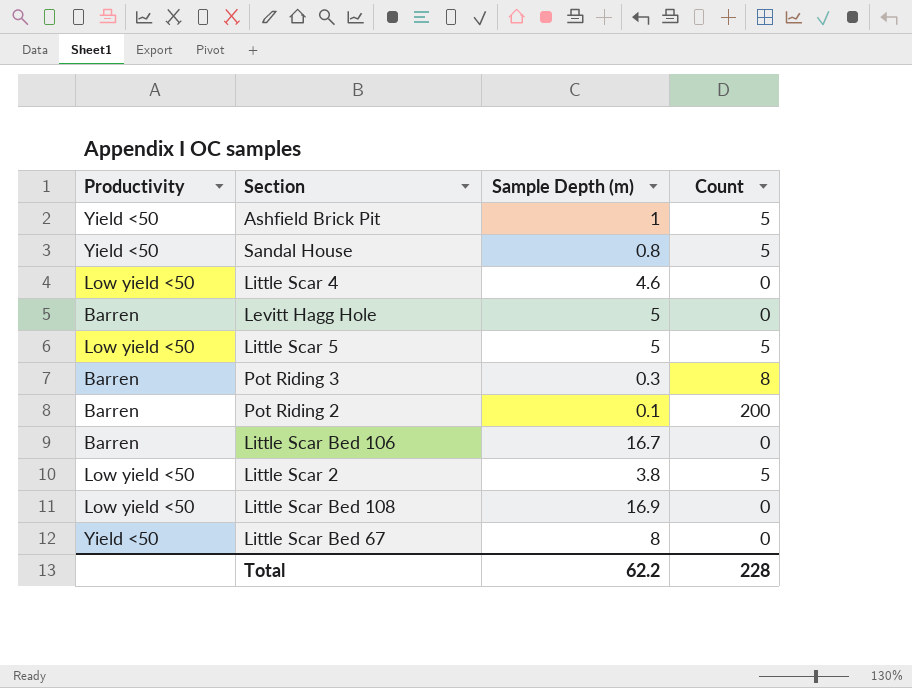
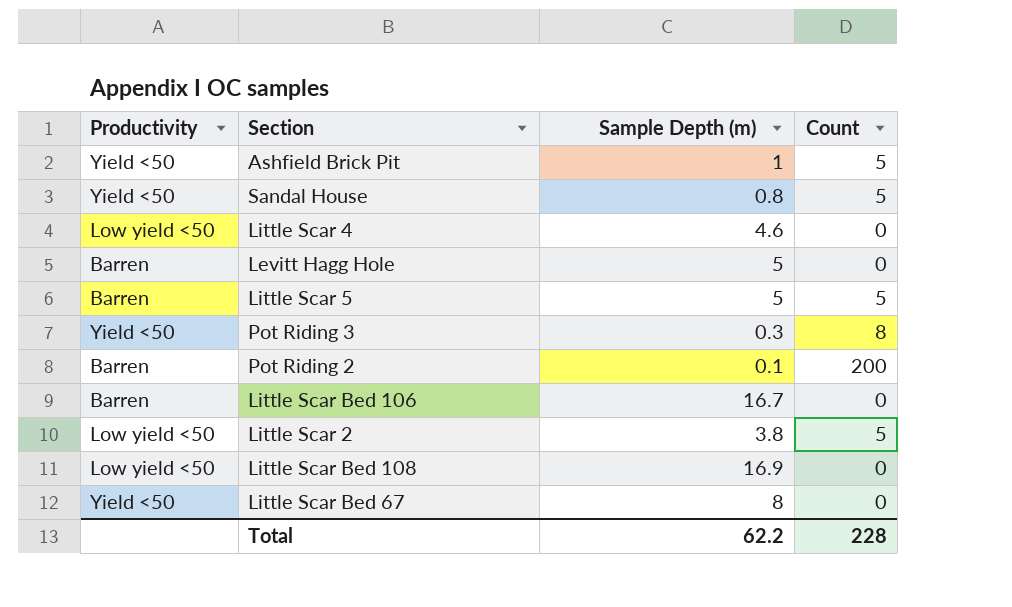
Little Scar 5 | Productivity: Low yield <50 -> Barren
Pot Riding 3 | Productivity: Barren -> Yield <50

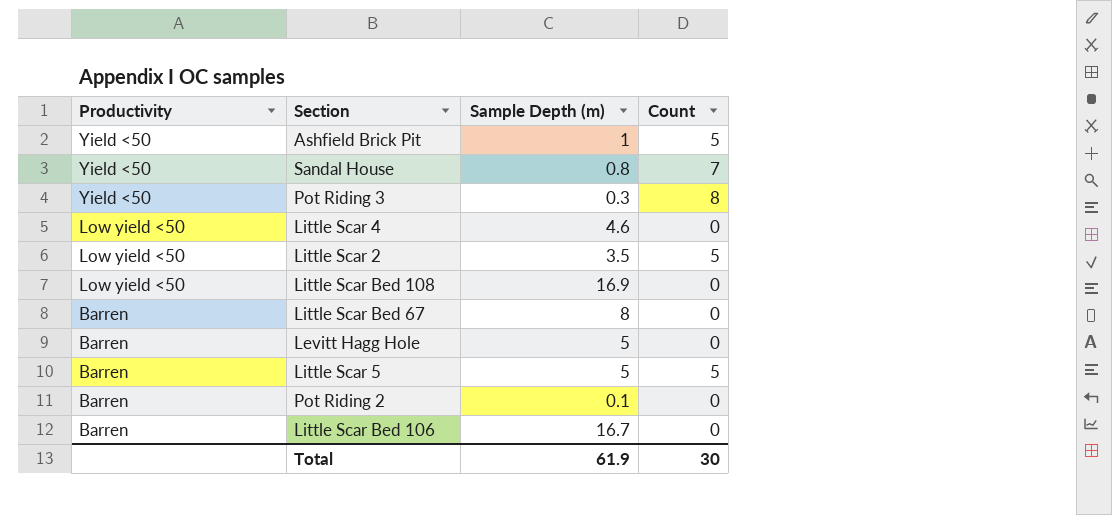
row order: none -> Productivity descending
Sandal House | Count: 5 -> 7
Little Scar 2 | Sample Depth (m): 3.8 -> 3.5
Little Scar Bed 67 | Productivity: Yield <50 -> Barren
Pot Riding 2 | Count: 200 -> 0
Total | Sample Depth (m): 62.2 -> 61.9
Total | Count: 228 -> 30

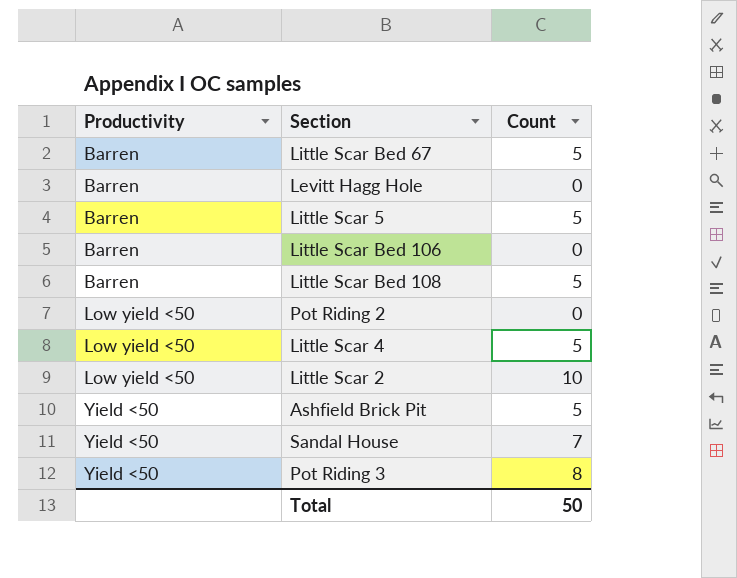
row order: Productivity descending -> Productivity ascending
column Sample Depth (m) | position: 3 -> none
Little Scar Bed 67 | Count: 0 -> 5
Little Scar Bed 108 | Productivity: Low yield <50 -> Barren
Little Scar Bed 108 | Count: 0 -> 5
Pot Riding 2 | Productivity: Barren -> Low yield <50
Little Scar 4 | Count: 0 -> 5
Little Scar 2 | Count: 5 -> 10
Total | Count: 30 -> 50

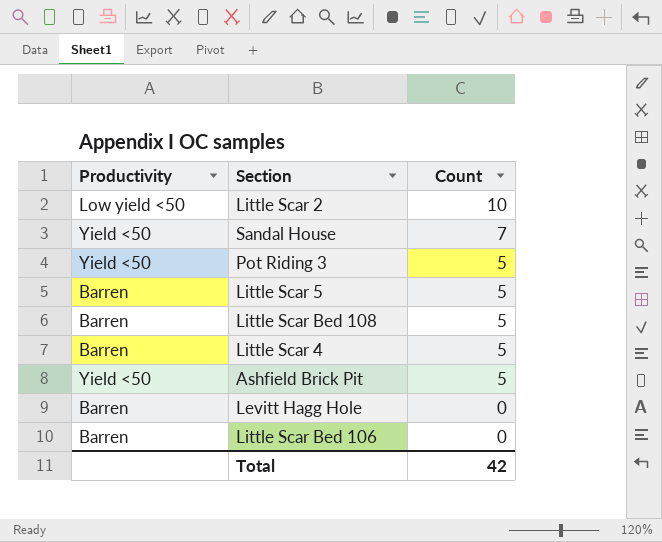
row order: Productivity ascending -> Count descending
row Little Scar Bed 67: Barren | 5 -> none
row Pot Riding 2: Low yield <50 | 0 -> none
Pot Riding 3 | Count: 8 -> 5
Little Scar 4 | Productivity: Low yield <50 -> Barren
Total | Count: 50 -> 42

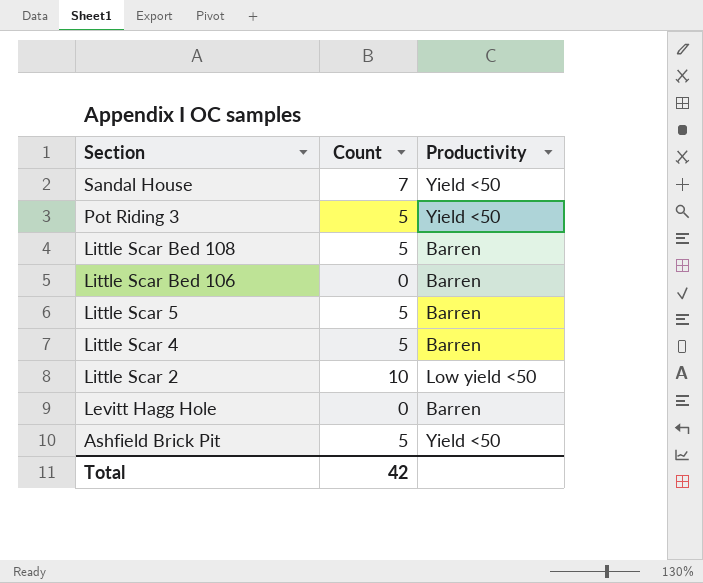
row order: Count descending -> Section descending
column Productivity | position: 1 -> 3

